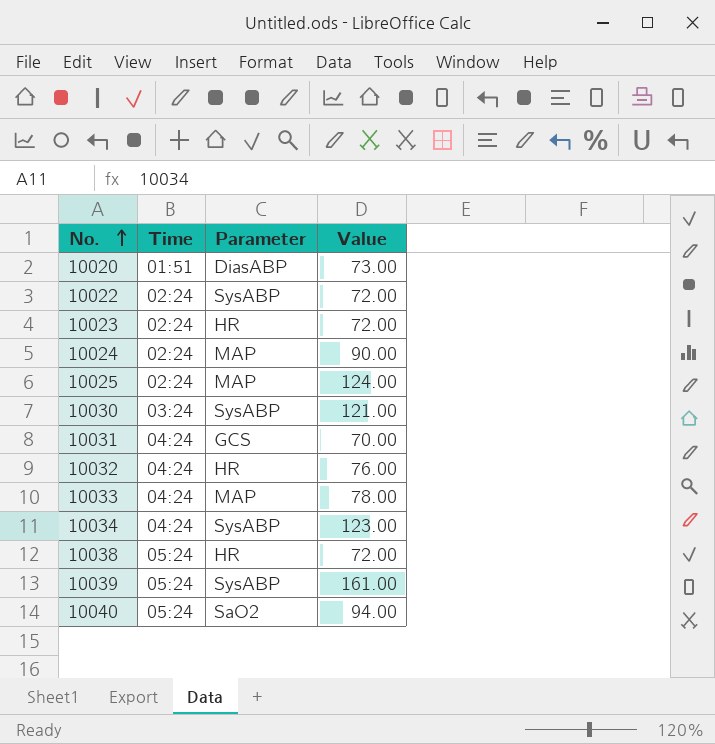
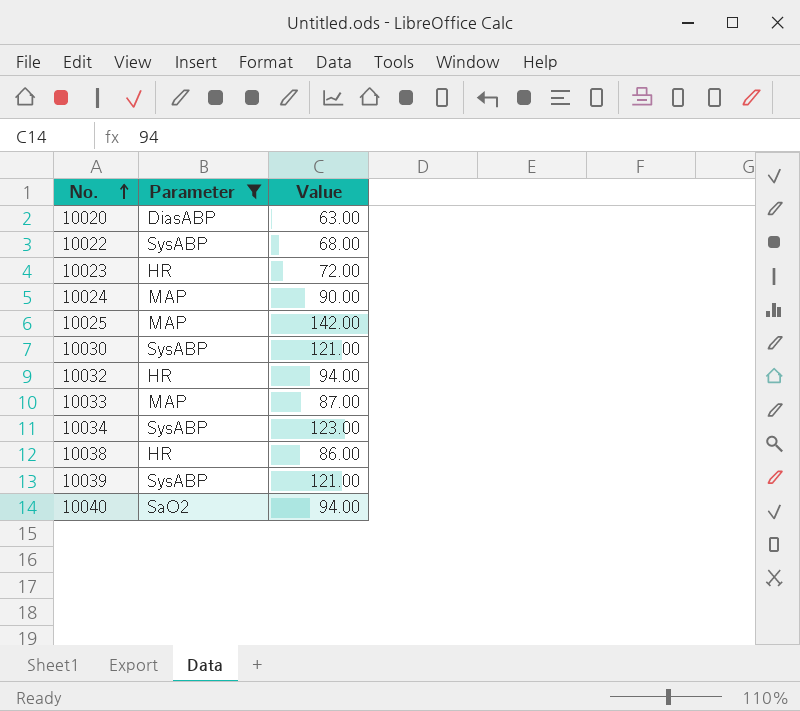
filter: none -> Parameter != GCS
column Time | position: 2 -> none
10020 | Value: 73.00 -> 63.00
10022 | Value: 72.00 -> 68.00
10025 | Value: 124.00 -> 142.00
10032 | Value: 76.00 -> 94.00
10033 | Value: 78.00 -> 87.00
10038 | Value: 72.00 -> 86.00
10039 | Value: 161.00 -> 121.00

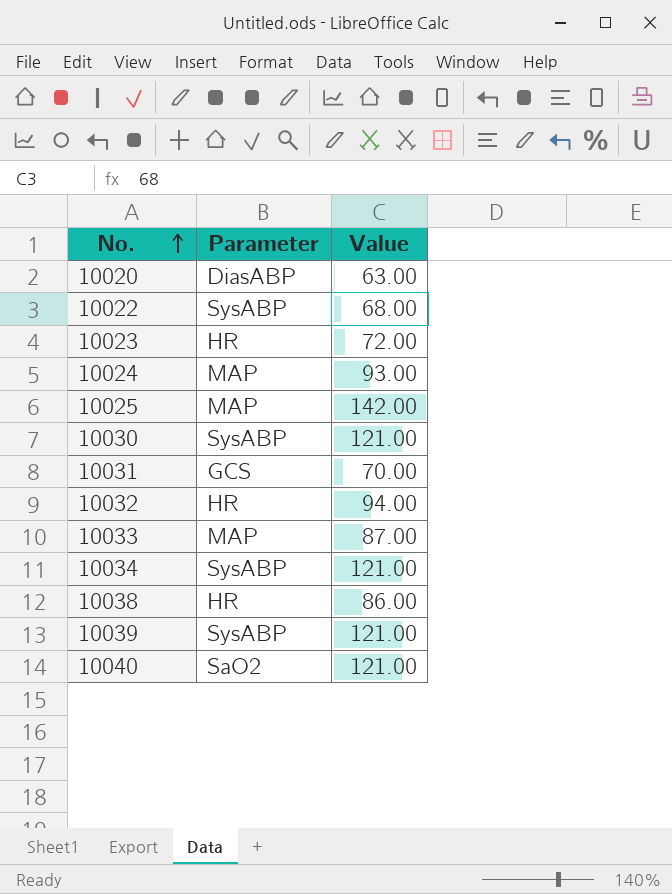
filter: Parameter != GCS -> none
10024 | Value: 90.00 -> 93.00
10034 | Value: 123.00 -> 121.00
10040 | Value: 94.00 -> 121.00

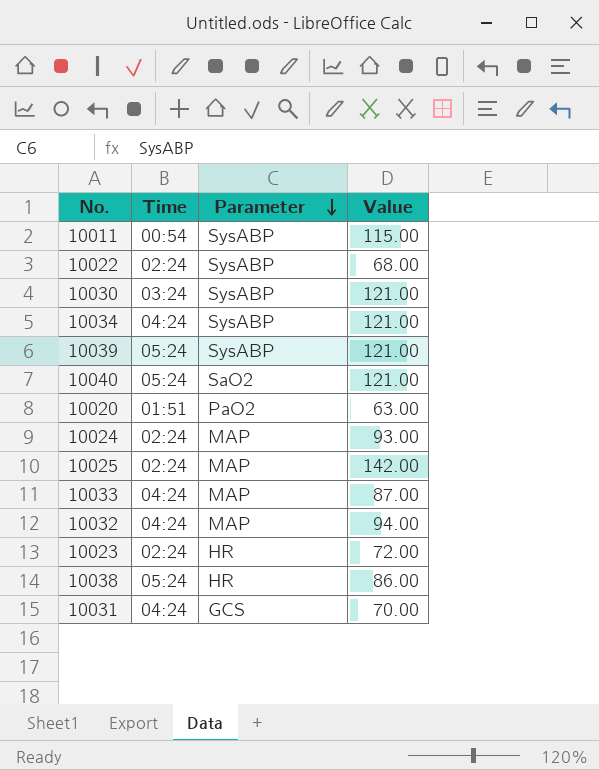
row order: No. ascending -> Parameter descending
column Time | position: none -> 2
row 10011: none -> 00:54 | SysABP | 115.00
10020 | Parameter: DiasABP -> PaO2
10032 | Parameter: HR -> MAP

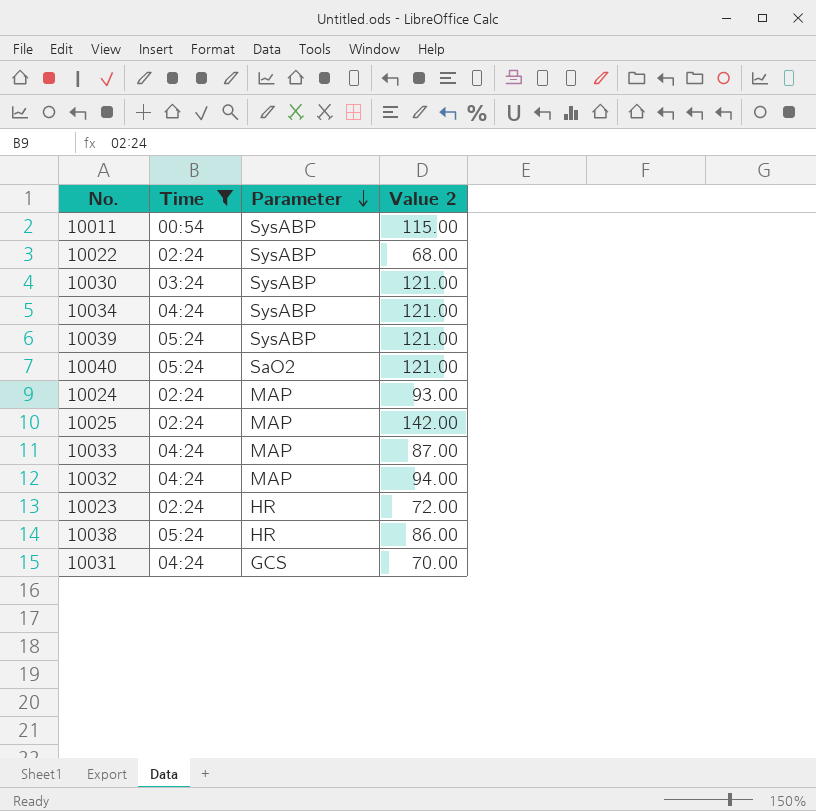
filter: none -> Time != 01:51
column name: Value -> Value 2

